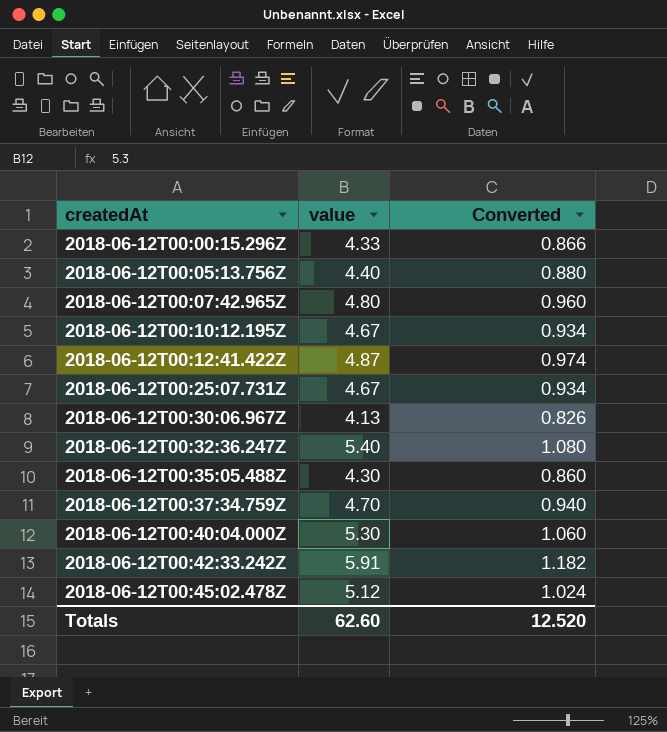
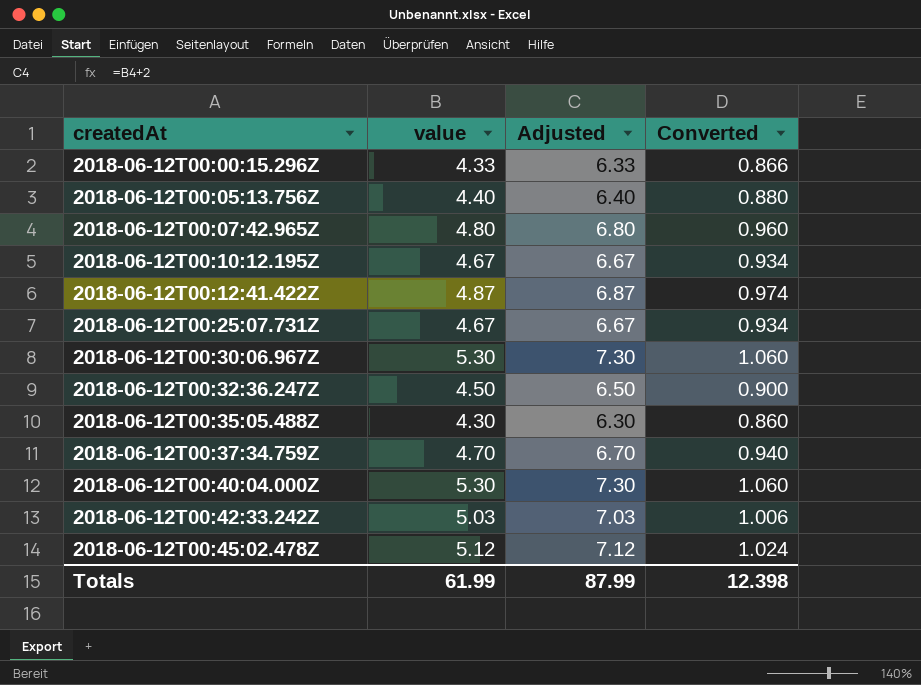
column Adjusted | formula: none -> [value] + 2
2018-06-12T00:30:06.967Z | value: 4.13 -> 5.30
2018-06-12T00:30:06.967Z | Converted: 0.826 -> 1.060
2018-06-12T00:32:36.247Z | value: 5.40 -> 4.50
2018-06-12T00:32:36.247Z | Converted: 1.080 -> 0.900
2018-06-12T00:42:33.242Z | value: 5.91 -> 5.03
2018-06-12T00:42:33.242Z | Converted: 1.182 -> 1.006
Totals | value: 62.60 -> 61.99
Totals | Converted: 12.520 -> 12.398

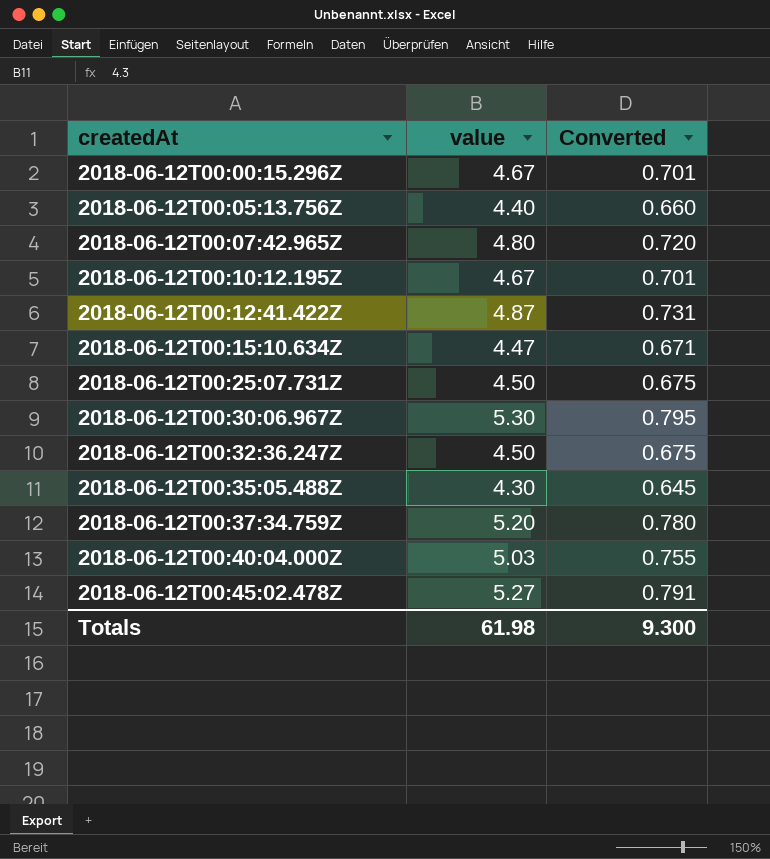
column Adjusted | formula: [value] + 2 -> none
column Converted | formula: [value] * 0.2 -> [value] * 0.15
row 2018-06-12T00:42:33.242Z: 5.03 | 7.03 | 1.006 -> none
2018-06-12T00:00:15.296Z | value: 4.33 -> 4.67
row 2018-06-12T00:15:10.634Z: none -> 4.47 | 0.671
2018-06-12T00:25:07.731Z | value: 4.67 -> 4.50
2018-06-12T00:37:34.759Z | value: 4.70 -> 5.20
2018-06-12T00:40:04.000Z | value: 5.30 -> 5.03
2018-06-12T00:45:02.478Z | value: 5.12 -> 5.27
Totals | value: 61.99 -> 61.98
Totals | Converted: 12.398 -> 9.300

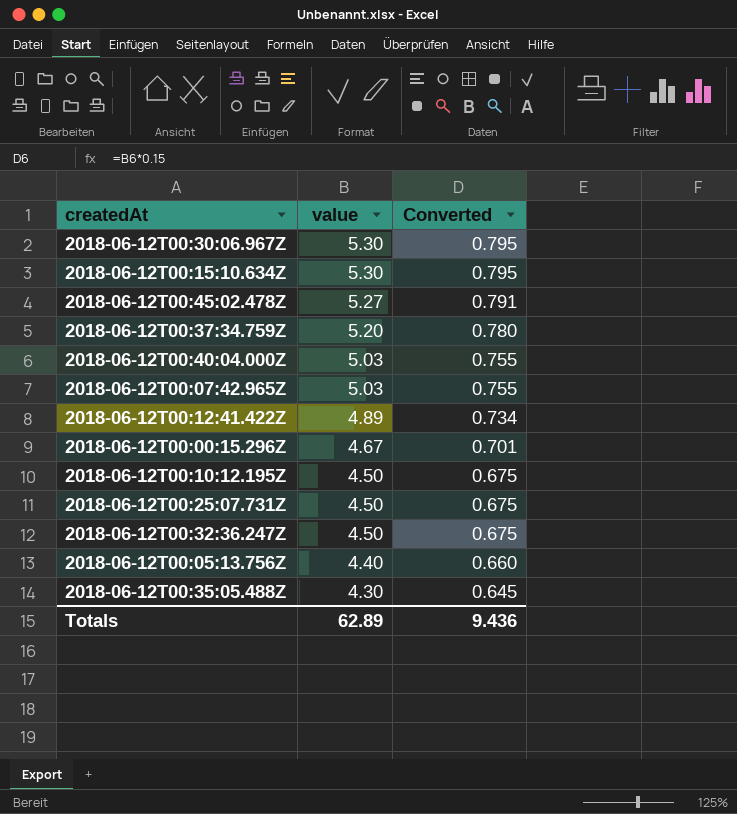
row order: createdAt ascending -> value descending
2018-06-12T00:15:10.634Z | value: 4.47 -> 5.30
2018-06-12T00:15:10.634Z | Converted: 0.671 -> 0.795
2018-06-12T00:07:42.965Z | value: 4.80 -> 5.03
2018-06-12T00:07:42.965Z | Converted: 0.720 -> 0.755
2018-06-12T00:12:41.422Z | value: 4.87 -> 4.89
2018-06-12T00:12:41.422Z | Converted: 0.731 -> 0.734
2018-06-12T00:10:12.195Z | value: 4.67 -> 4.50
2018-06-12T00:10:12.195Z | Converted: 0.701 -> 0.675
Totals | value: 61.98 -> 62.89
Totals | Converted: 9.300 -> 9.436

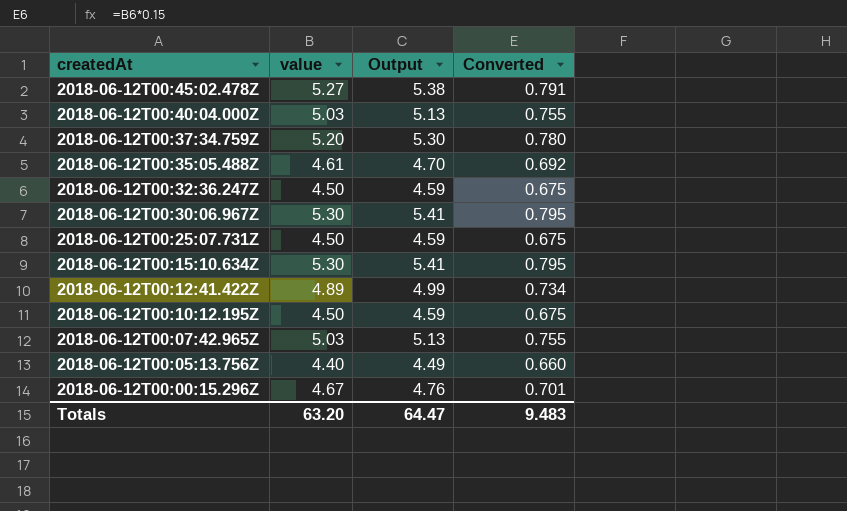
row order: value descending -> createdAt descending
column Output | formula: none -> [value] * 1.02
2018-06-12T00:35:05.488Z | value: 4.30 -> 4.61
2018-06-12T00:35:05.488Z | Converted: 0.645 -> 0.692
Totals | value: 62.89 -> 63.20
Totals | Converted: 9.436 -> 9.483

